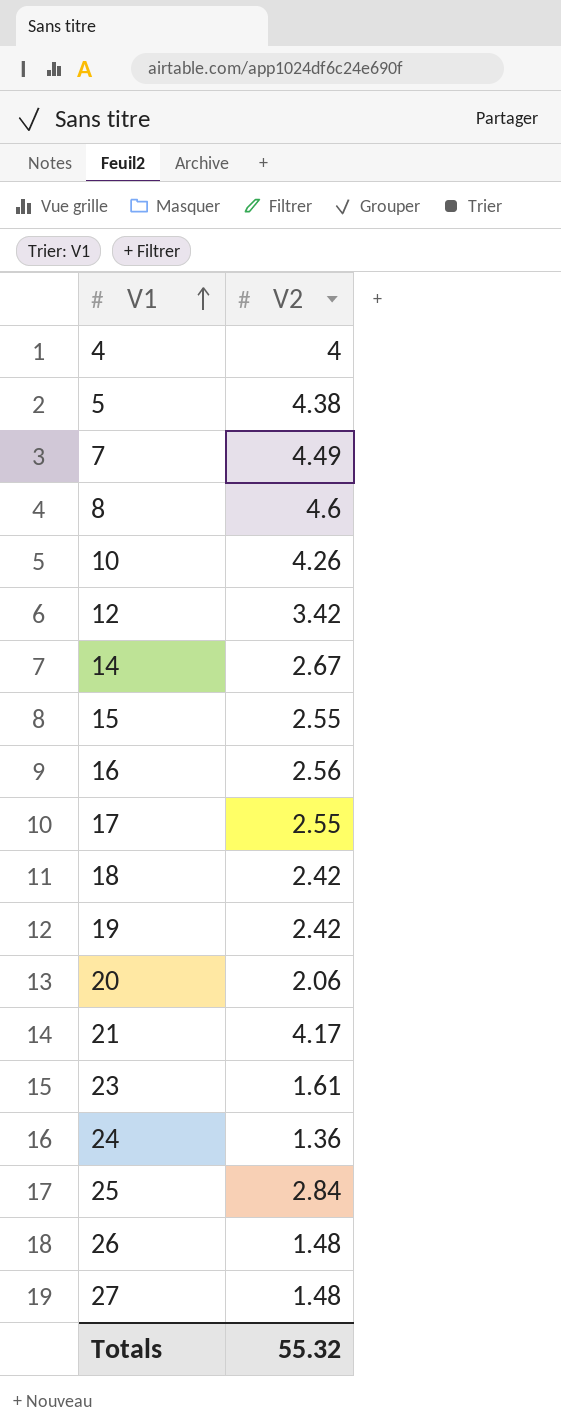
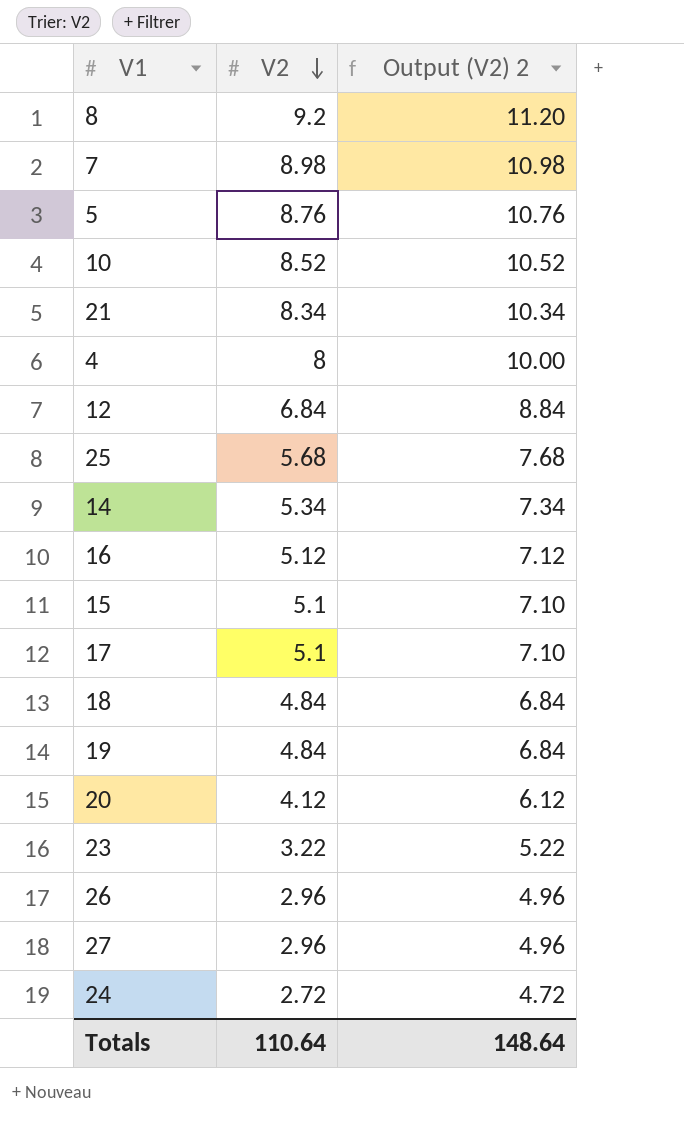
row order: V1 ascending -> V2 descending
column Output (V2) 2 | formula: none -> [V2] + 2
8 | V2: 4.6 -> 9.2
7 | V2: 4.49 -> 8.98
5 | V2: 4.38 -> 8.76
10 | V2: 4.26 -> 8.52
21 | V2: 4.17 -> 8.34
4 | V2: 4 -> 8
12 | V2: 3.42 -> 6.84
25 | V2: 2.84 -> 5.68
14 | V2: 2.67 -> 5.34
16 | V2: 2.56 -> 5.12
15 | V2: 2.55 -> 5.1
17 | V2: 2.55 -> 5.1
18 | V2: 2.42 -> 4.84
19 | V2: 2.42 -> 4.84
20 | V2: 2.06 -> 4.12
23 | V2: 1.61 -> 3.22
26 | V2: 1.48 -> 2.96
27 | V2: 1.48 -> 2.96
24 | V2: 1.36 -> 2.72
Totals | V2: 55.32 -> 110.64

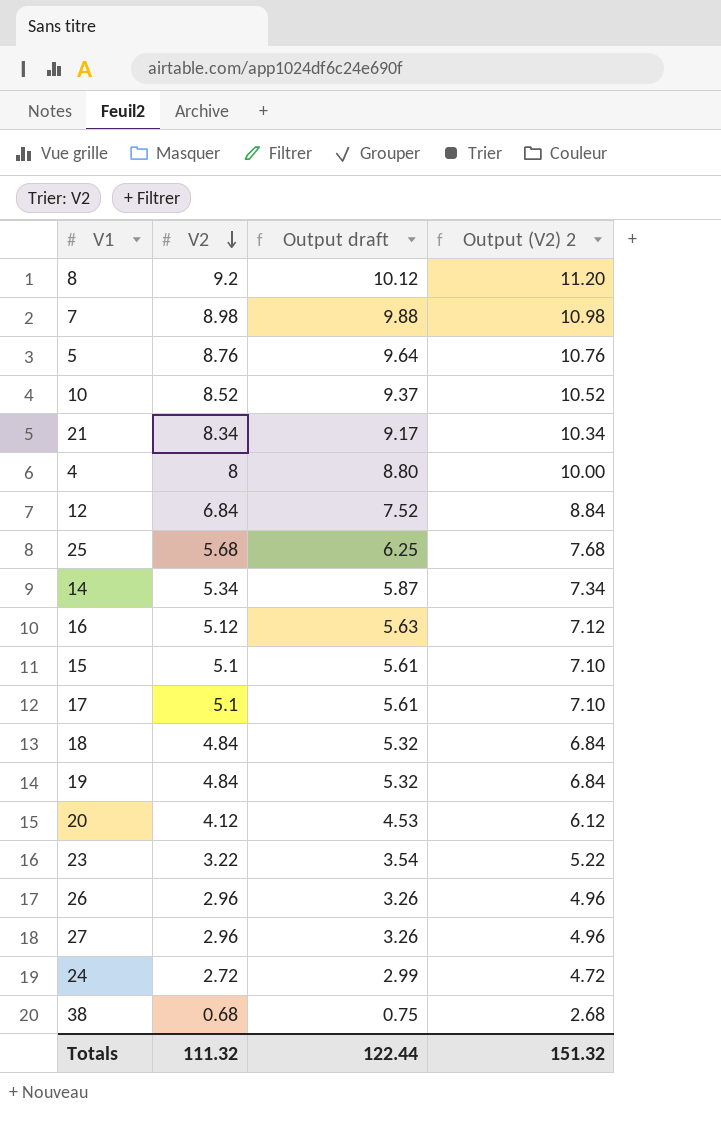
column Output draft | formula: none -> [V2] * 1.1
row 38: none -> 0.68 | 0.75 | 2.68
Totals | V2: 110.64 -> 111.32
Totals | Output (V2) 2: 148.64 -> 151.32

